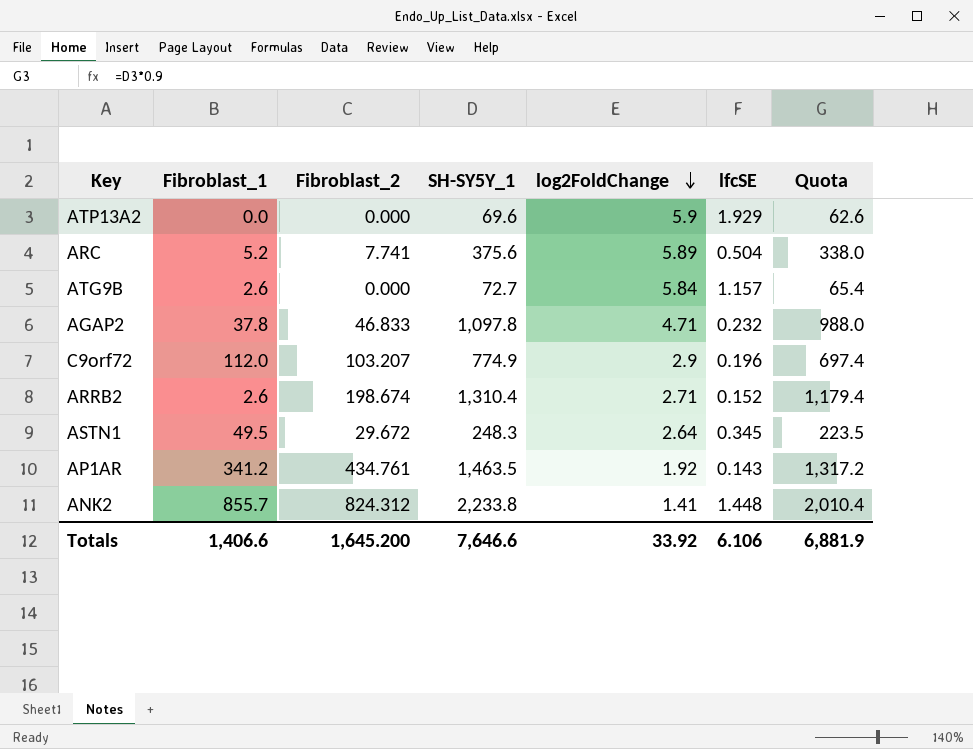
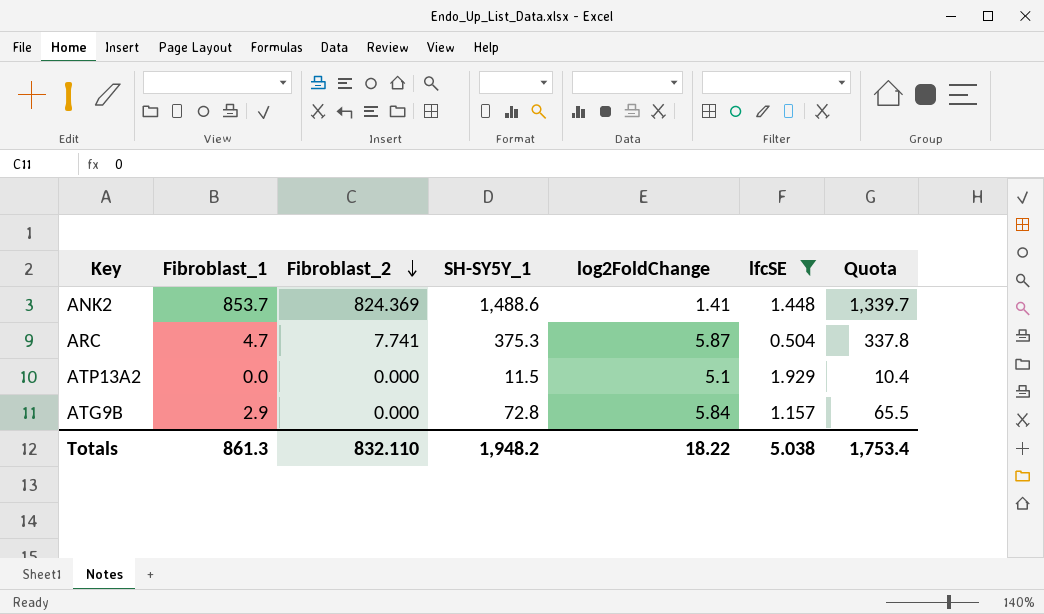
filter: none -> lfcSE >= 0.504
row order: log2FoldChange descending -> Fibroblast_2 descending
ANK2 | Fibroblast_1: 855.7 -> 853.7
ANK2 | Fibroblast_2: 824.312 -> 824.369
ANK2 | SH-SY5Y_1: 2,233.8 -> 1,488.6
ANK2 | Quota: 2,010.4 -> 1,339.7
ARC | Fibroblast_1: 5.2 -> 4.7
ARC | SH-SY5Y_1: 375.6 -> 375.3
ARC | log2FoldChange: 5.89 -> 5.87
ARC | Quota: 338.0 -> 337.8
ATP13A2 | SH-SY5Y_1: 69.6 -> 11.5
ATP13A2 | log2FoldChange: 5.9 -> 5.1
ATP13A2 | Quota: 62.6 -> 10.4
ATG9B | Fibroblast_1: 2.6 -> 2.9
ATG9B | SH-SY5Y_1: 72.7 -> 72.8
ATG9B | Quota: 65.4 -> 65.5
Totals | Fibroblast_1: 1,406.6 -> 861.3
Totals | Fibroblast_2: 1,645.200 -> 832.110
Totals | SH-SY5Y_1: 7,646.6 -> 1,948.2
Totals | log2FoldChange: 33.92 -> 18.22
Totals | lfcSE: 6.106 -> 5.038
Totals | Quota: 6,881.9 -> 1,753.4

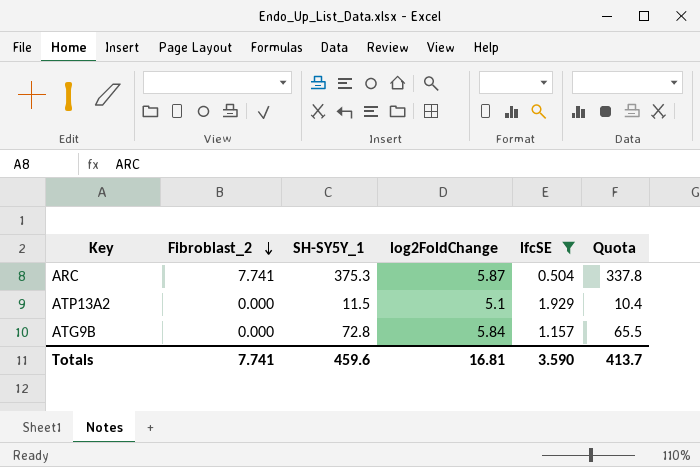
column Fibroblast_1 | position: 2 -> none
row ANK2: 853.7 | 824.369 | 1,488.6 | 1.41 | 1.448 | 1,339.7 -> none
Totals | Fibroblast_2: 832.110 -> 7.741
Totals | SH-SY5Y_1: 1,948.2 -> 459.6
Totals | log2FoldChange: 18.22 -> 16.81
Totals | lfcSE: 5.038 -> 3.590
Totals | Quota: 1,753.4 -> 413.7

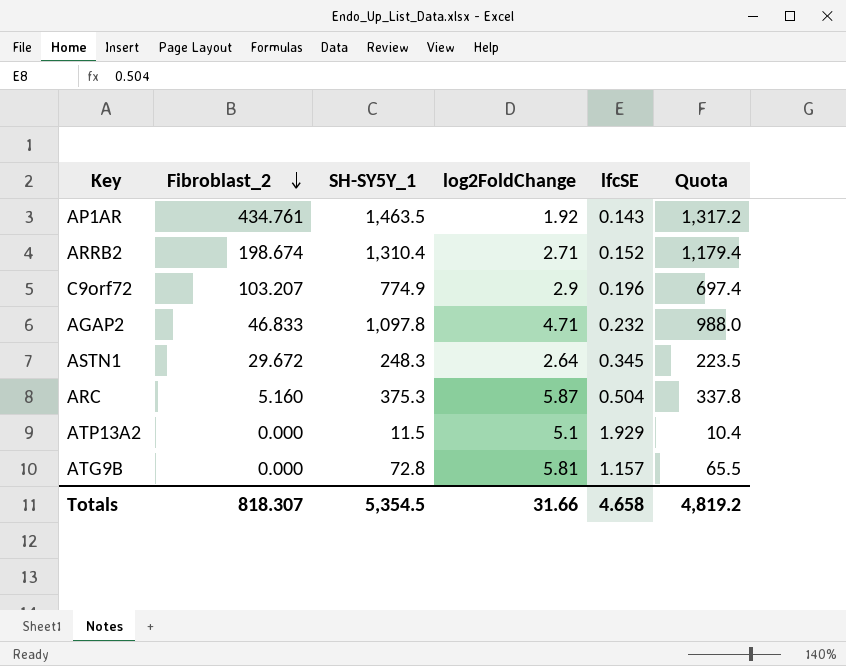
filter: lfcSE >= 0.504 -> none
ARC | Fibroblast_2: 7.741 -> 5.160
ATG9B | log2FoldChange: 5.84 -> 5.81
Totals | Fibroblast_2: 7.741 -> 818.307
Totals | SH-SY5Y_1: 459.6 -> 5,354.5
Totals | log2FoldChange: 16.81 -> 31.66
Totals | lfcSE: 3.590 -> 4.658
Totals | Quota: 413.7 -> 4,819.2

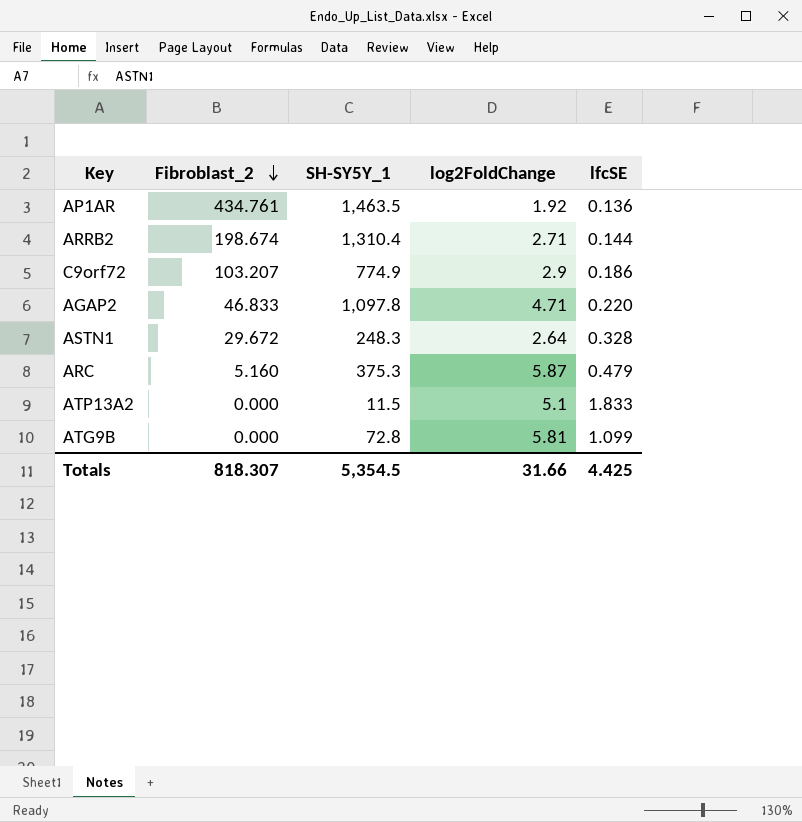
column Quota | formula: [SH-SY5Y_1] * 0.9 -> none
AP1AR | lfcSE: 0.143 -> 0.136
ARRB2 | lfcSE: 0.152 -> 0.144
C9orf72 | lfcSE: 0.196 -> 0.186
AGAP2 | lfcSE: 0.232 -> 0.220
ASTN1 | lfcSE: 0.345 -> 0.328
ARC | lfcSE: 0.504 -> 0.479
ATP13A2 | lfcSE: 1.929 -> 1.833
ATG9B | lfcSE: 1.157 -> 1.099
Totals | lfcSE: 4.658 -> 4.425

